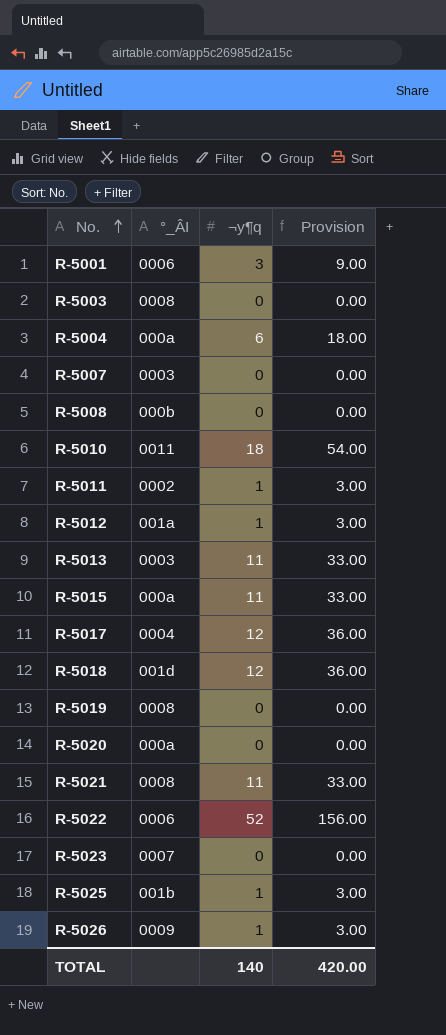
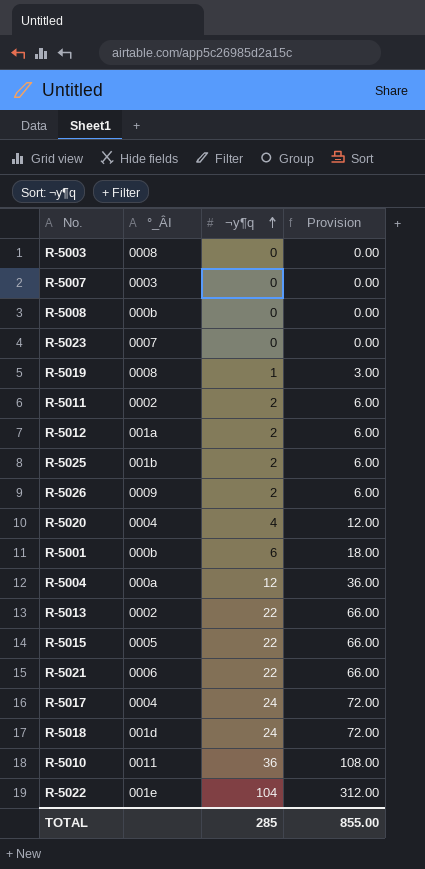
row order: No. ascending -> ¬y¶q ascending
R-5019 | ¬y¶q: 0 -> 1
R-5019 | Provision: 0.00 -> 3.00
R-5011 | ¬y¶q: 1 -> 2
R-5011 | Provision: 3.00 -> 6.00
R-5012 | ¬y¶q: 1 -> 2
R-5012 | Provision: 3.00 -> 6.00
R-5025 | ¬y¶q: 1 -> 2
R-5025 | Provision: 3.00 -> 6.00
R-5026 | ¬y¶q: 1 -> 2
R-5026 | Provision: 3.00 -> 6.00
R-5020 | °_ÂI: 000a -> 0004
R-5020 | ¬y¶q: 0 -> 4
R-5020 | Provision: 0.00 -> 12.00
R-5001 | °_ÂI: 0006 -> 000b
R-5001 | ¬y¶q: 3 -> 6
R-5001 | Provision: 9.00 -> 18.00
R-5004 | ¬y¶q: 6 -> 12
R-5004 | Provision: 18.00 -> 36.00
R-5013 | °_ÂI: 0003 -> 0002
R-5013 | ¬y¶q: 11 -> 22
R-5013 | Provision: 33.00 -> 66.00
R-5015 | °_ÂI: 000a -> 0005
R-5015 | ¬y¶q: 11 -> 22
R-5015 | Provision: 33.00 -> 66.00
R-5021 | °_ÂI: 0008 -> 0006
R-5021 | ¬y¶q: 11 -> 22
R-5021 | Provision: 33.00 -> 66.00
R-5017 | ¬y¶q: 12 -> 24
R-5017 | Provision: 36.00 -> 72.00
R-5018 | ¬y¶q: 12 -> 24
R-5018 | Provision: 36.00 -> 72.00
R-5010 | ¬y¶q: 18 -> 36
R-5010 | Provision: 54.00 -> 108.00
R-5022 | °_ÂI: 0006 -> 001e
R-5022 | ¬y¶q: 52 -> 104
R-5022 | Provision: 156.00 -> 312.00
TOTAL | ¬y¶q: 140 -> 285
TOTAL | Provision: 420.00 -> 855.00

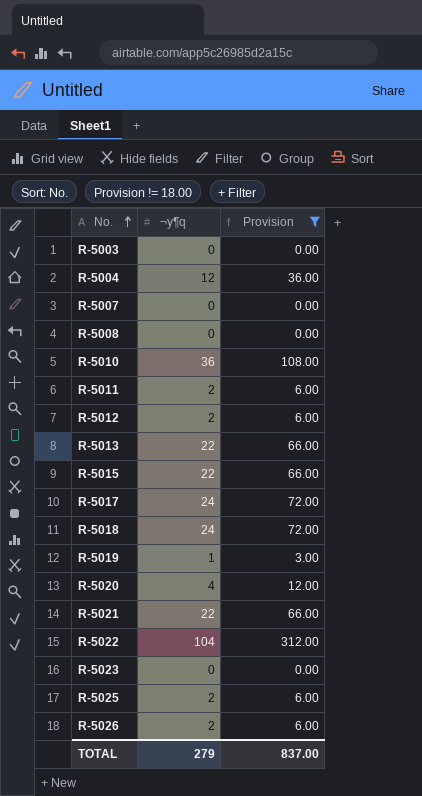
filter: none -> Provision != 18.00
row order: ¬y¶q ascending -> No. ascending
column °_ÂI | position: 2 -> none
TOTAL | ¬y¶q: 285 -> 279
TOTAL | Provision: 855.00 -> 837.00

